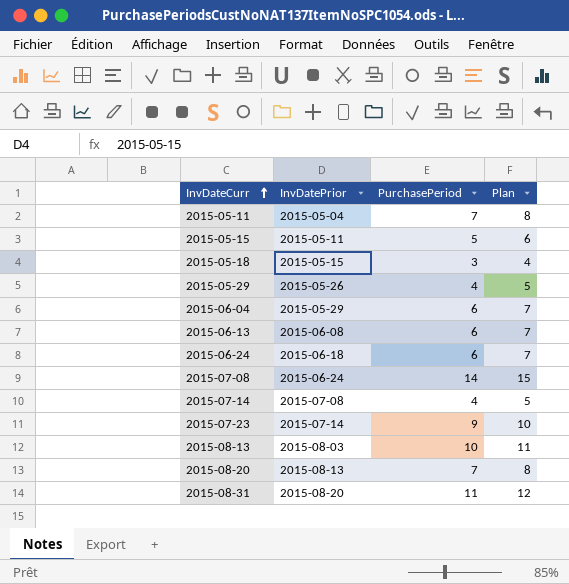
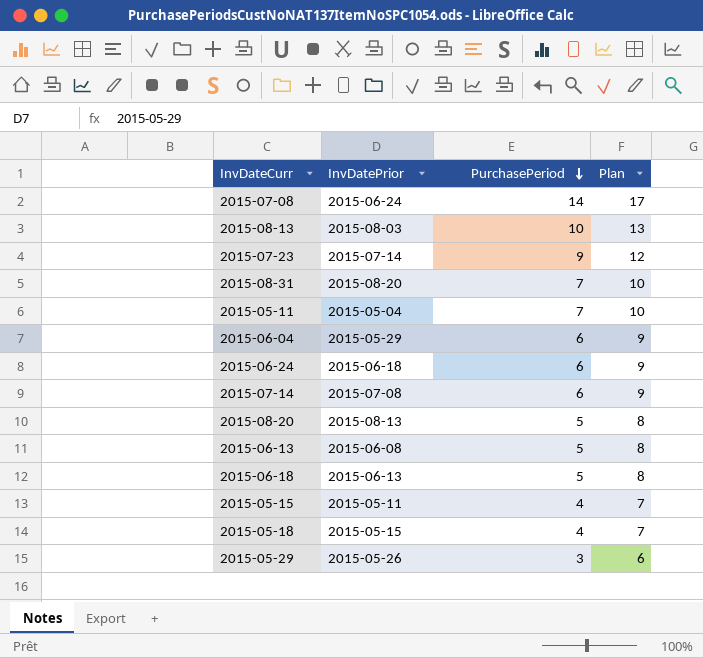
row order: InvDateCurr ascending -> PurchasePeriod descending
column Plan | formula: [PurchasePeriod] + 1 -> [PurchasePeriod] + 3
2015-08-31 | PurchasePeriod: 11 -> 7
2015-07-14 | PurchasePeriod: 4 -> 6
2015-08-20 | PurchasePeriod: 7 -> 5
2015-06-13 | PurchasePeriod: 6 -> 5
row 2015-06-18: none -> 2015-06-13 | 5 | 8
2015-05-15 | PurchasePeriod: 5 -> 4
2015-05-18 | PurchasePeriod: 3 -> 4
2015-05-29 | PurchasePeriod: 4 -> 3

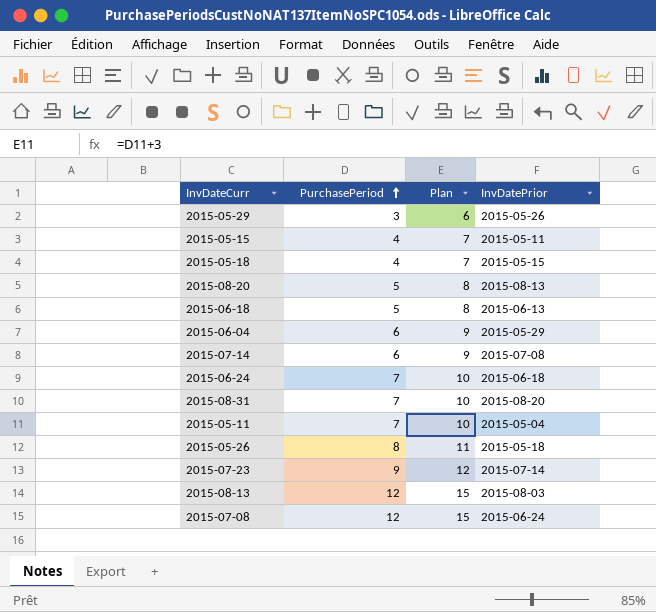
row order: PurchasePeriod descending -> PurchasePeriod ascending
column InvDatePrior | position: 2 -> 4
row 2015-06-13: 2015-06-08 | 5 | 8 -> none
2015-06-24 | PurchasePeriod: 6 -> 7
2015-06-24 | Plan: 9 -> 10
row 2015-05-26: none -> 8 | 11 | 2015-05-18
2015-08-13 | PurchasePeriod: 10 -> 12
2015-08-13 | Plan: 13 -> 15
2015-07-08 | PurchasePeriod: 14 -> 12
2015-07-08 | Plan: 17 -> 15

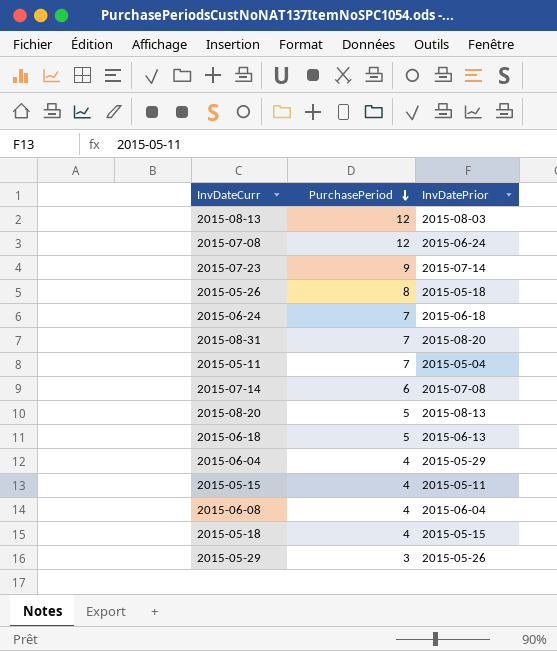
row order: PurchasePeriod ascending -> PurchasePeriod descending
column Plan | formula: [PurchasePeriod] + 3 -> none
2015-06-04 | PurchasePeriod: 6 -> 4
row 2015-06-08: none -> 4 | 2015-06-04

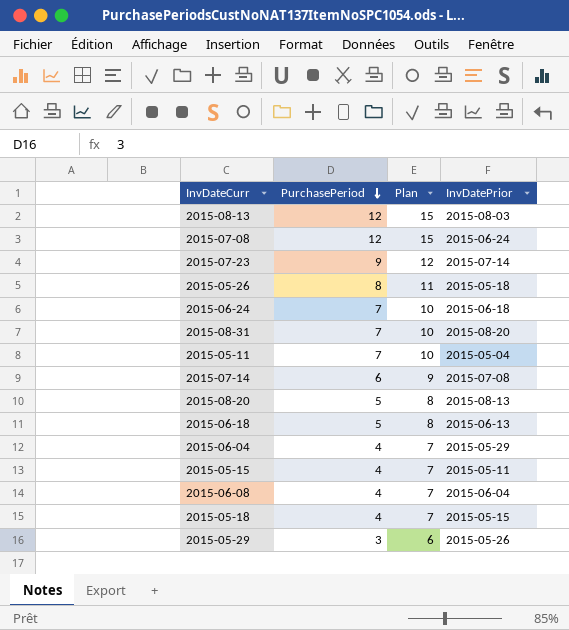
column Plan | formula: none -> [PurchasePeriod] + 3

